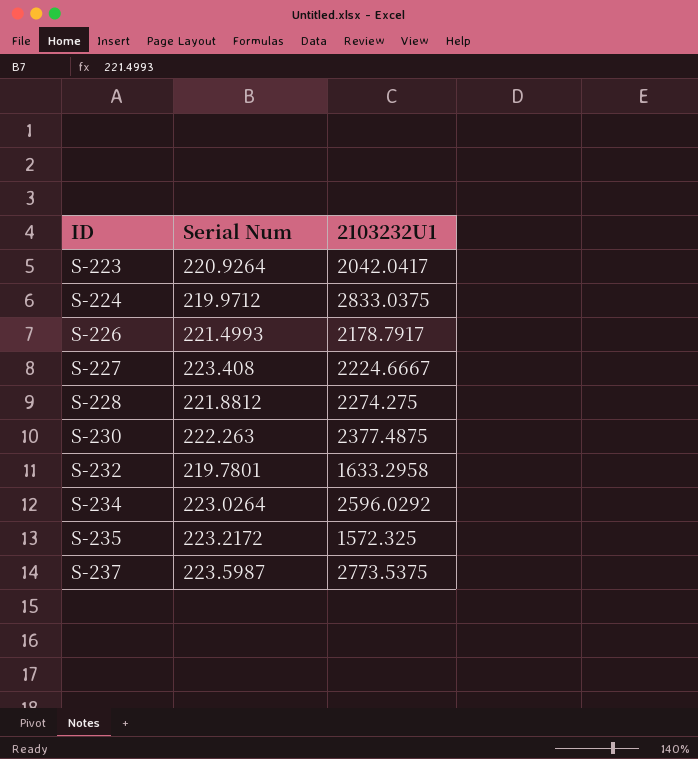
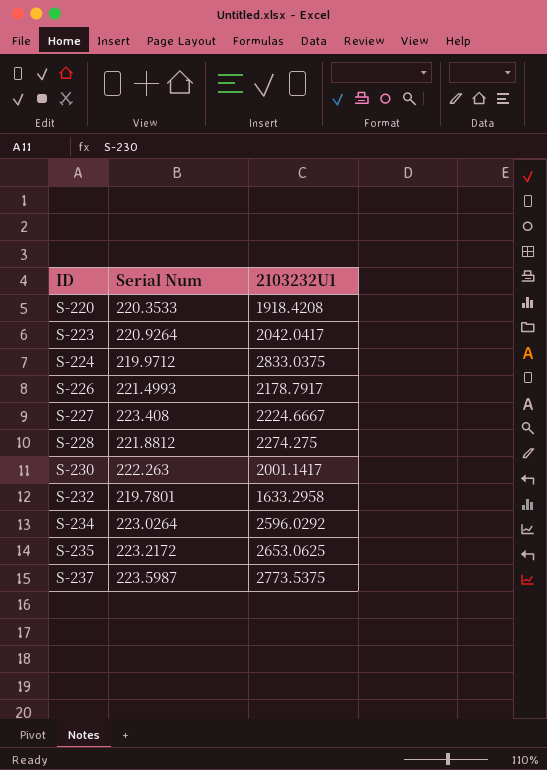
row S-220: none -> 220.3533 | 1918.4208
S-230 | 2103232U1: 2377.4875 -> 2001.1417
S-235 | 2103232U1: 1572.325 -> 2653.0625

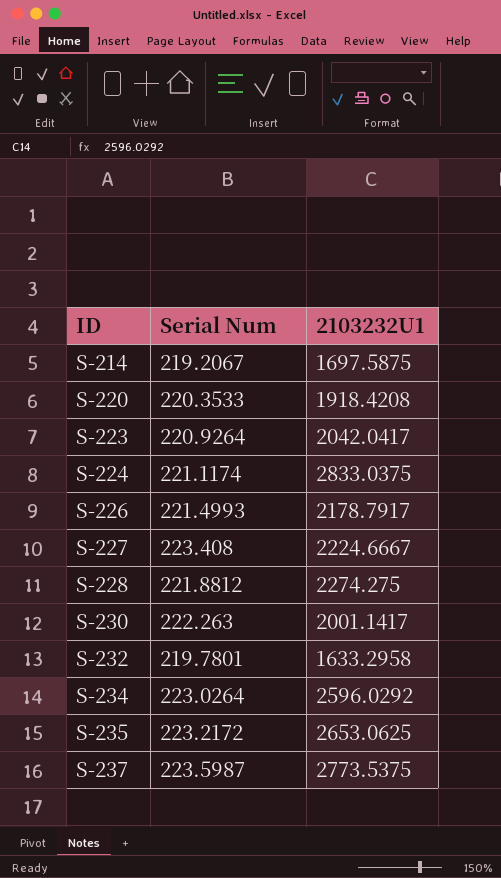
row S-214: none -> 219.2067 | 1697.5875
S-224 | Serial Num: 219.9712 -> 221.1174

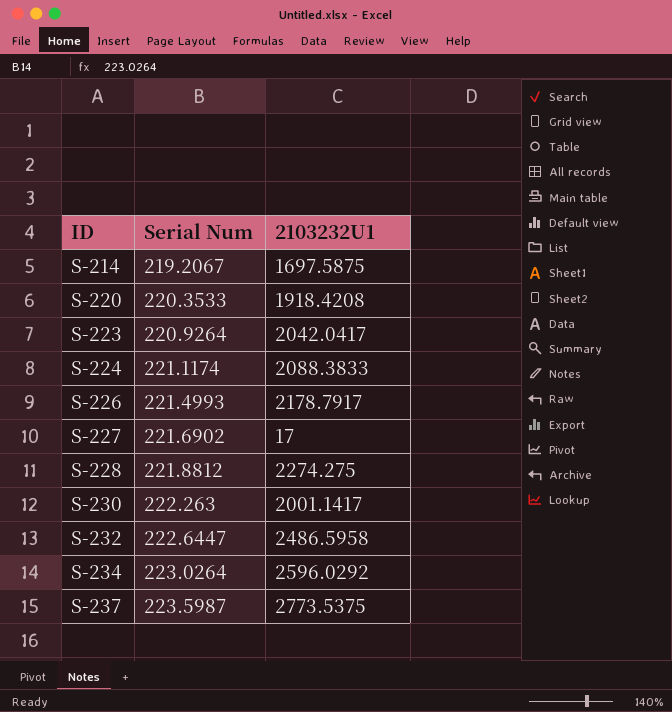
row S-235: 223.2172 | 2653.0625 -> none
S-224 | 2103232U1: 2833.0375 -> 2088.3833
S-227 | Serial Num: 223.408 -> 221.6902
S-227 | 2103232U1: 2224.6667 -> 17
S-232 | Serial Num: 219.7801 -> 222.6447
S-232 | 2103232U1: 1633.2958 -> 2486.5958

